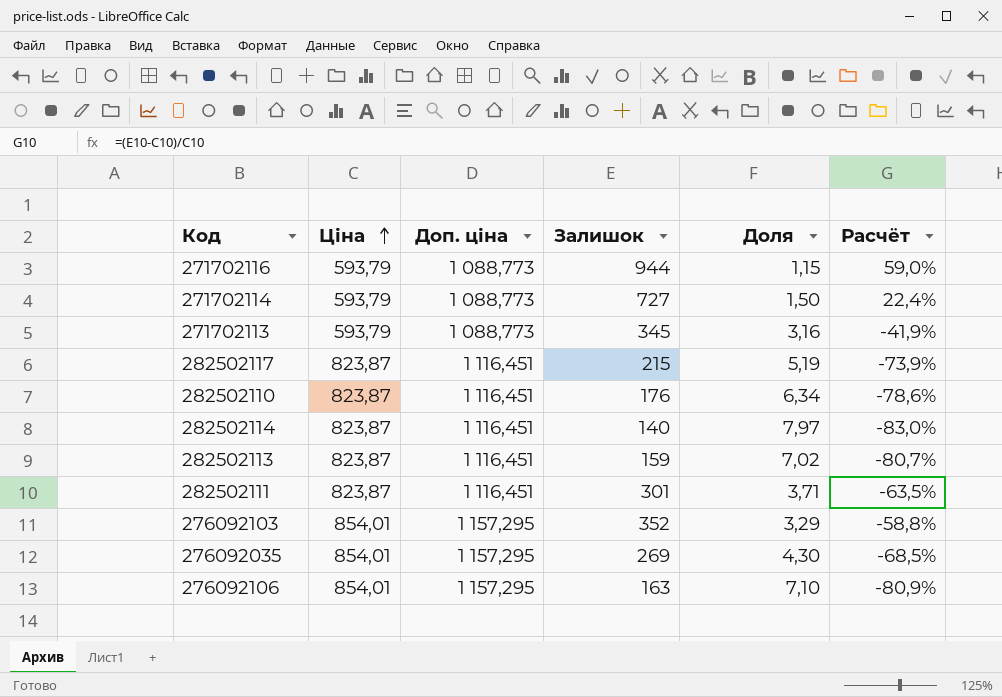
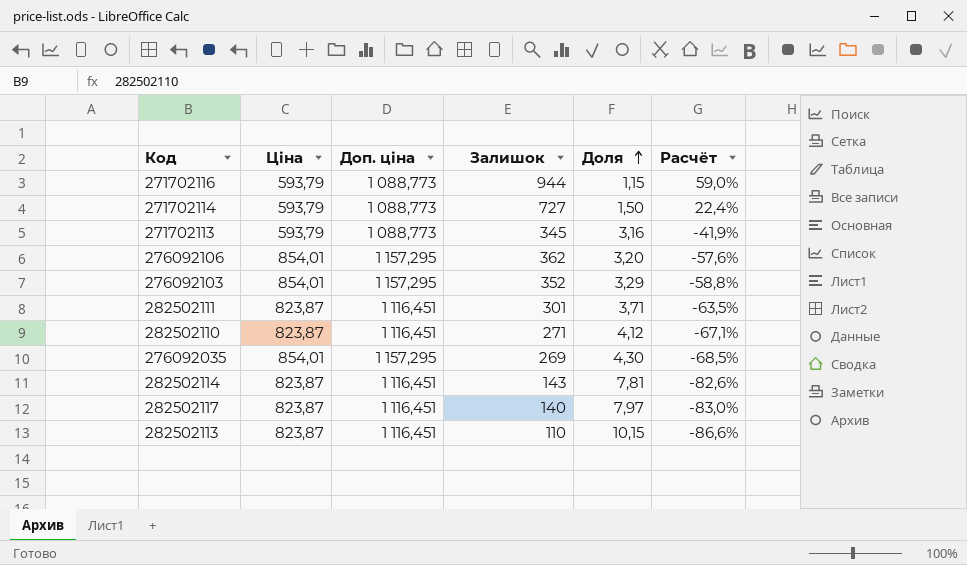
row order: Ціна ascending -> Доля ascending
276092106 | Залишок: 163 -> 362
276092106 | Доля: 7,10 -> 3,20
276092106 | Расчёт: -80,9% -> -57,6%
282502110 | Залишок: 176 -> 271
282502110 | Доля: 6,34 -> 4,12
282502110 | Расчёт: -78,6% -> -67,1%
282502114 | Залишок: 140 -> 143
282502114 | Доля: 7,97 -> 7,81
282502114 | Расчёт: -83,0% -> -82,6%
282502117 | Залишок: 215 -> 140
282502117 | Доля: 5,19 -> 7,97
282502117 | Расчёт: -73,9% -> -83,0%
282502113 | Залишок: 159 -> 110
282502113 | Доля: 7,02 -> 10,15
282502113 | Расчёт: -80,7% -> -86,6%

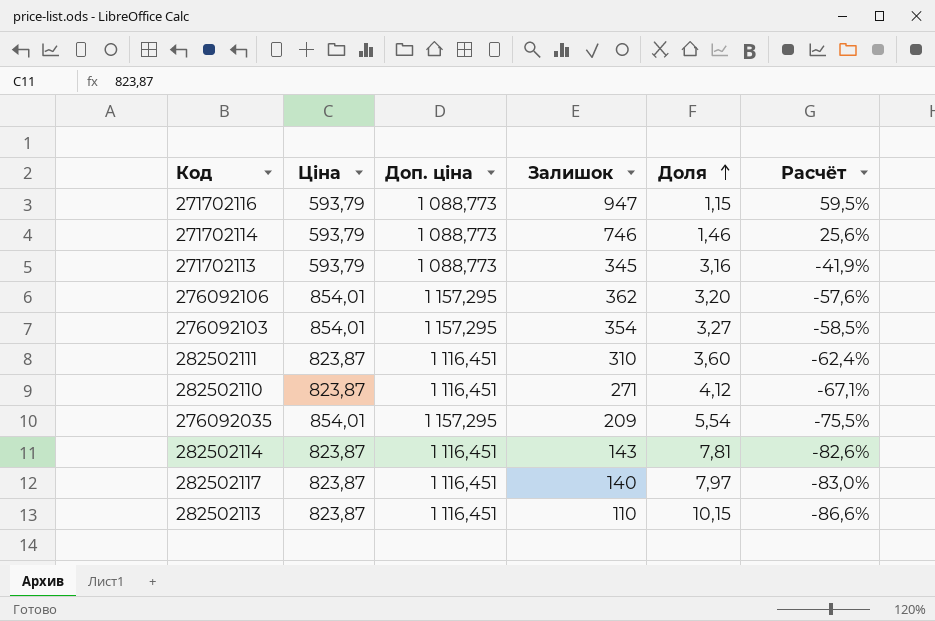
271702116 | Залишок: 944 -> 947
271702116 | Расчёт: 59,0% -> 59,5%
271702114 | Залишок: 727 -> 746
271702114 | Доля: 1,50 -> 1,46
271702114 | Расчёт: 22,4% -> 25,6%
276092103 | Залишок: 352 -> 354
276092103 | Доля: 3,29 -> 3,27
276092103 | Расчёт: -58,8% -> -58,5%
282502111 | Залишок: 301 -> 310
282502111 | Доля: 3,71 -> 3,60
282502111 | Расчёт: -63,5% -> -62,4%
276092035 | Залишок: 269 -> 209
276092035 | Доля: 4,30 -> 5,54
276092035 | Расчёт: -68,5% -> -75,5%

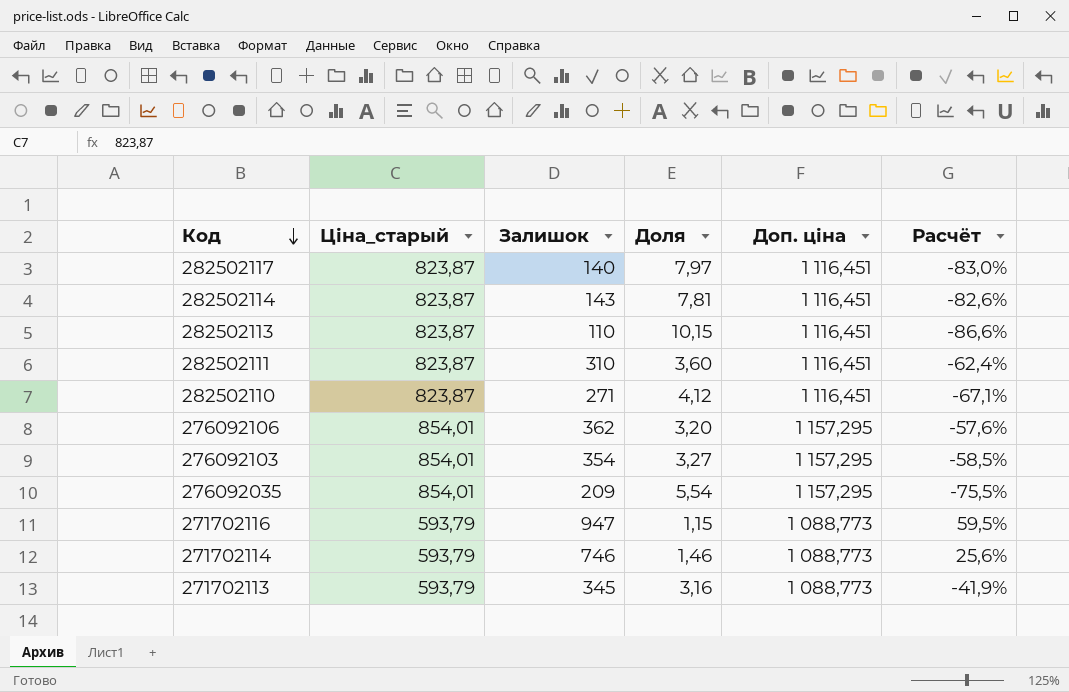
row order: Доля ascending -> Код descending
column name: Ціна -> Ціна_старый
column Доп. ціна | position: 3 -> 5

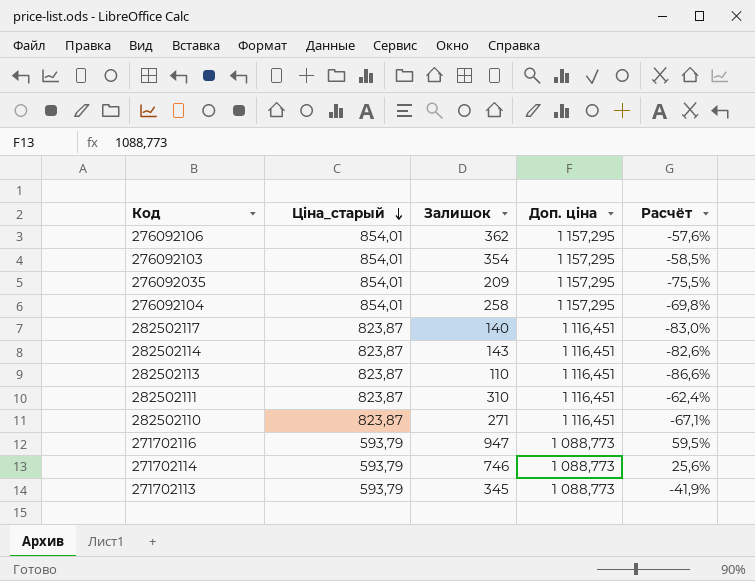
row order: Код descending -> Ціна_старый descending
column Доля | formula: [Доп. ціна] / [Залишок] -> none
row 276092104: none -> 854,01 | 258 | 1 157,295 | -69,8%

